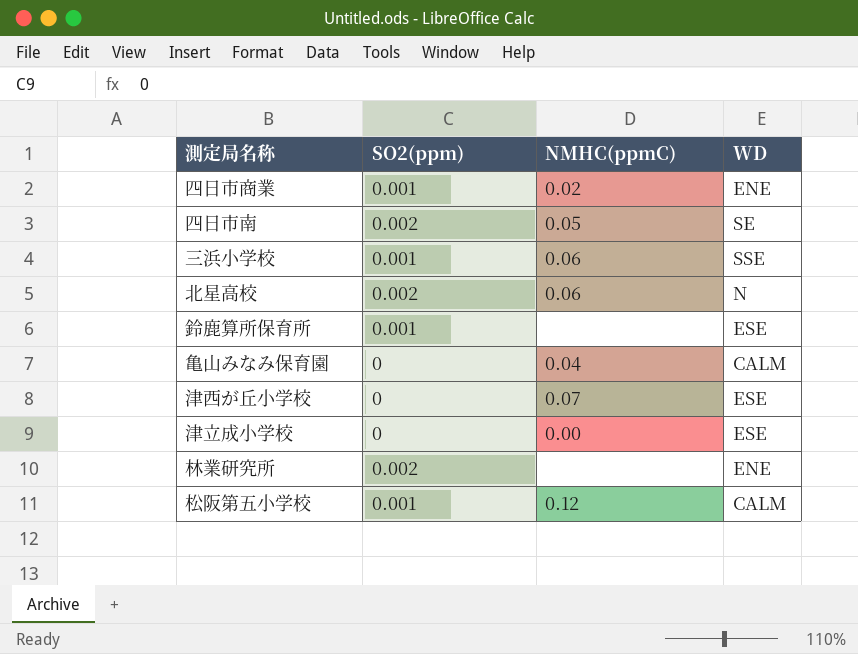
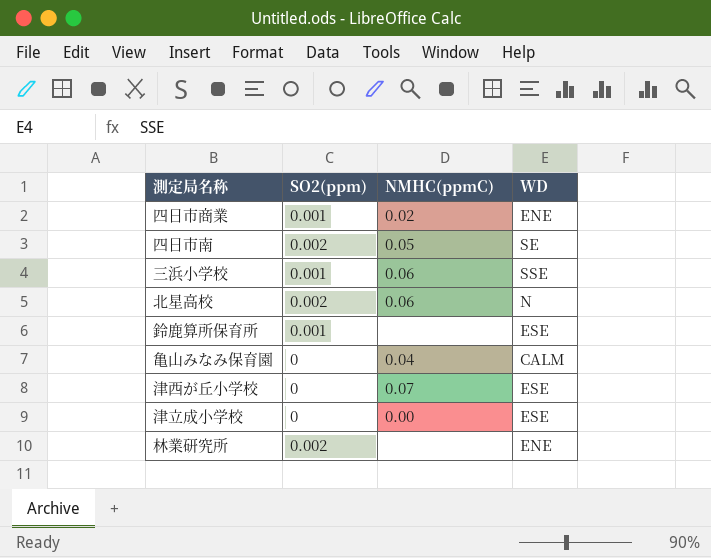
row 松阪第五小学校: 0.001 | 0.12 | CALM -> none

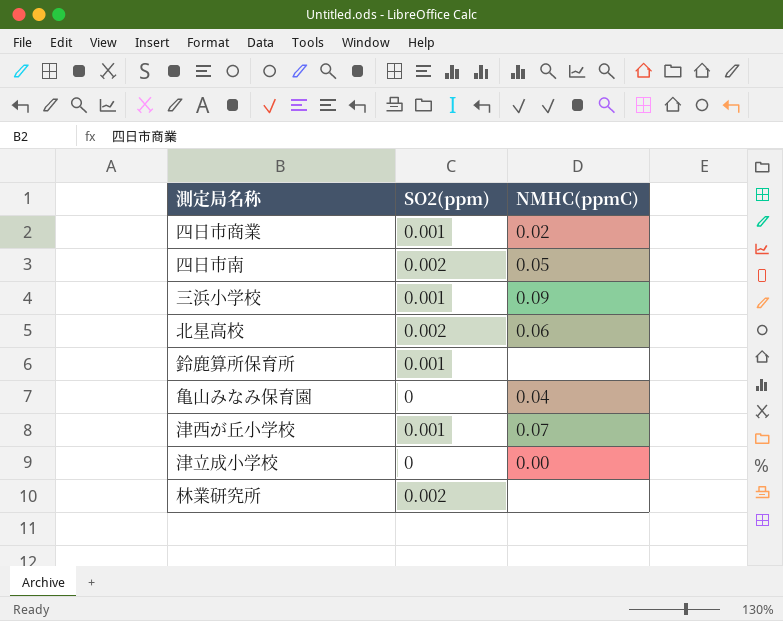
column WD | position: 4 -> none
三浜小学校 | NMHC(ppmC): 0.06 -> 0.09
津西が丘小学校 | SO2(ppm): 0 -> 0.001

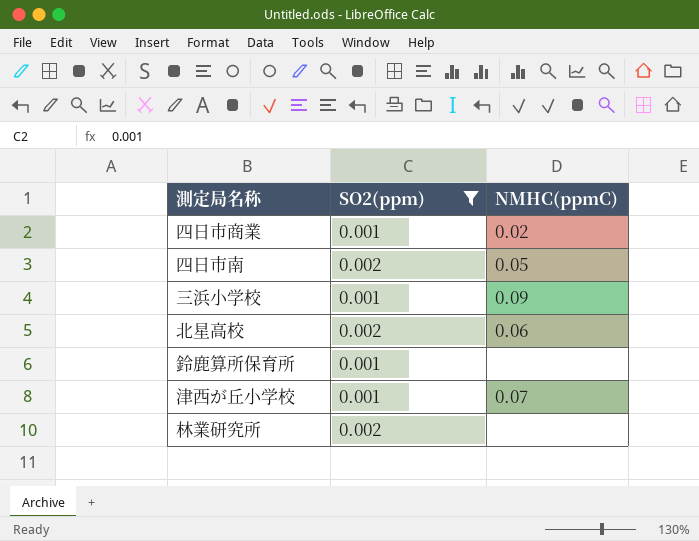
filter: none -> SO2(ppm) != 0

